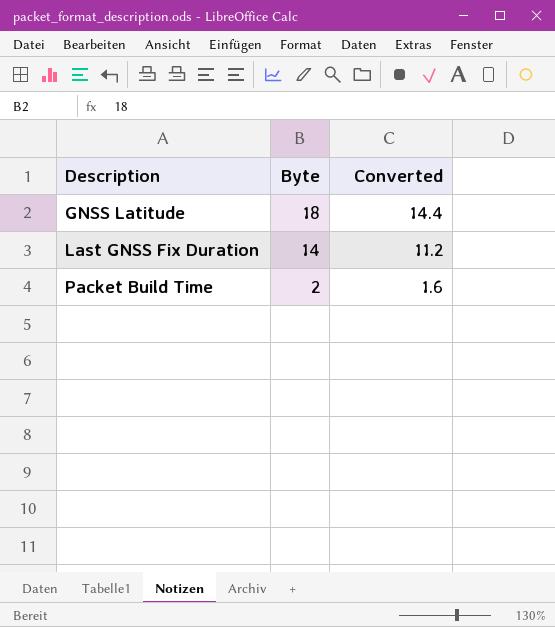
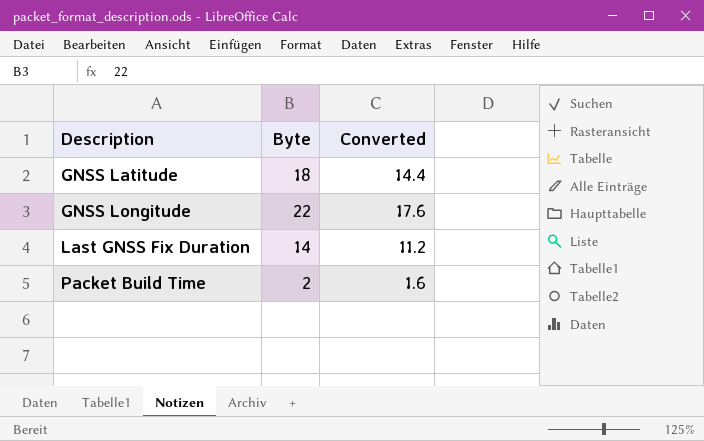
row GNSS Longitude: none -> 22 | 17.6

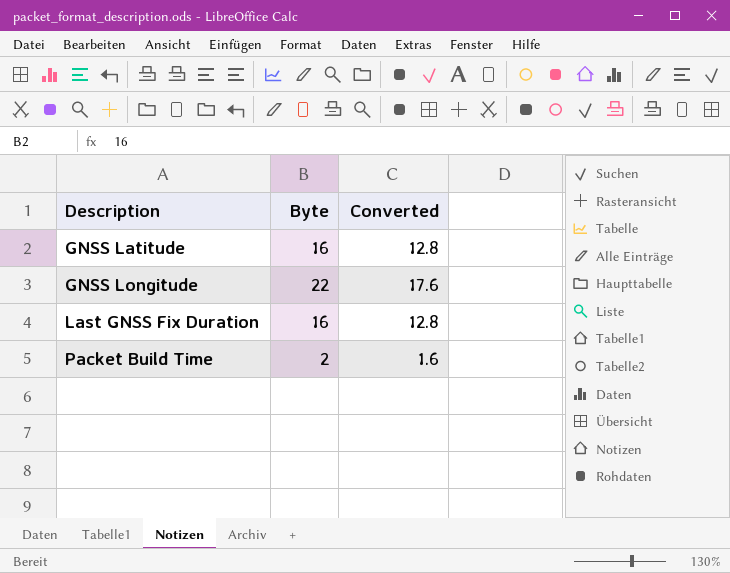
GNSS Latitude | Byte: 18 -> 16
GNSS Latitude | Converted: 14.4 -> 12.8
Last GNSS Fix Duration | Byte: 14 -> 16
Last GNSS Fix Duration | Converted: 11.2 -> 12.8

